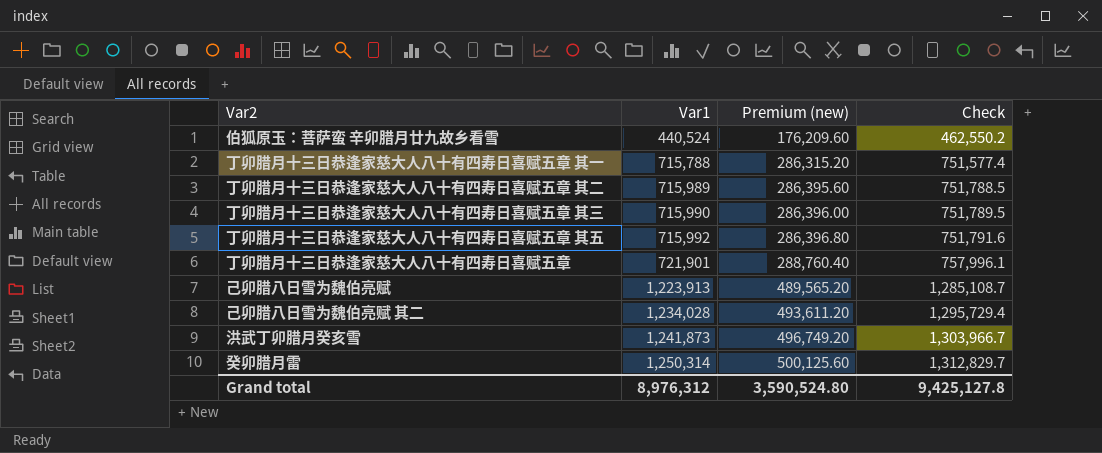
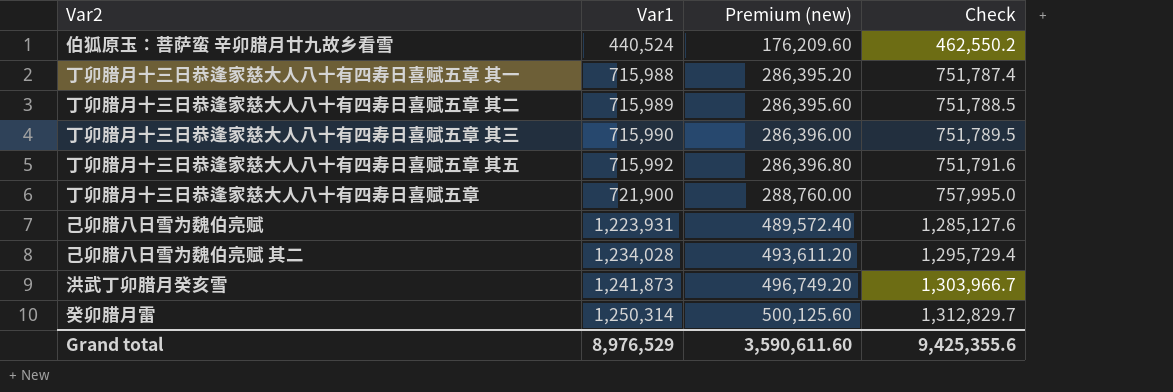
丁卯腊月十三日恭逢家慈大人八十有四寿日喜赋五章 其一 | Var1: 715,788 -> 715,988
丁卯腊月十三日恭逢家慈大人八十有四寿日喜赋五章 其一 | Premium (new): 286,315.20 -> 286,395.20
丁卯腊月十三日恭逢家慈大人八十有四寿日喜赋五章 其一 | Check: 751,577.4 -> 751,787.4
丁卯腊月十三日恭逢家慈大人八十有四寿日喜赋五章 | Var1: 721,901 -> 721,900
丁卯腊月十三日恭逢家慈大人八十有四寿日喜赋五章 | Premium (new): 288,760.40 -> 288,760.00
丁卯腊月十三日恭逢家慈大人八十有四寿日喜赋五章 | Check: 757,996.1 -> 757,995.0
己卯腊八日雪为魏伯亮赋 | Var1: 1,223,913 -> 1,223,931
己卯腊八日雪为魏伯亮赋 | Premium (new): 489,565.20 -> 489,572.40
己卯腊八日雪为魏伯亮赋 | Check: 1,285,108.7 -> 1,285,127.6
Grand total | Var1: 8,976,312 -> 8,976,529
Grand total | Premium (new): 3,590,524.80 -> 3,590,611.60
Grand total | Check: 9,425,127.8 -> 9,425,355.6

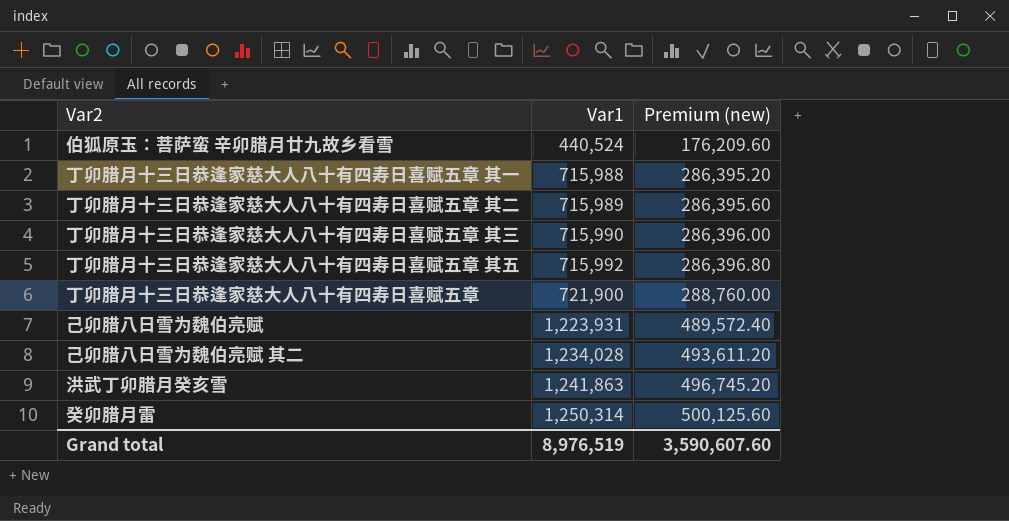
column Check | formula: [Var1] * 1.05 -> none
洪武丁卯腊月癸亥雪 | Var1: 1,241,873 -> 1,241,863
洪武丁卯腊月癸亥雪 | Premium (new): 496,749.20 -> 496,745.20
Grand total | Var1: 8,976,529 -> 8,976,519
Grand total | Premium (new): 3,590,611.60 -> 3,590,607.60

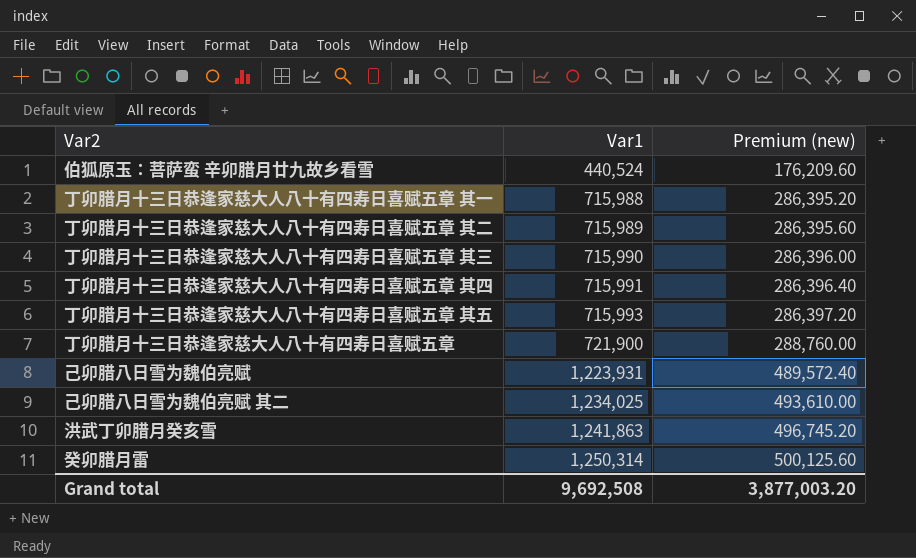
row 丁卯腊月十三日恭逢家慈大人八十有四寿日喜赋五章 其四: none -> 715,991 | 286,396.40
丁卯腊月十三日恭逢家慈大人八十有四寿日喜赋五章 其五 | Var1: 715,992 -> 715,993
丁卯腊月十三日恭逢家慈大人八十有四寿日喜赋五章 其五 | Premium (new): 286,396.80 -> 286,397.20
己卯腊八日雪为魏伯亮赋 其二 | Var1: 1,234,028 -> 1,234,025
己卯腊八日雪为魏伯亮赋 其二 | Premium (new): 493,611.20 -> 493,610.00
Grand total | Var1: 8,976,519 -> 9,692,508
Grand total | Premium (new): 3,590,607.60 -> 3,877,003.20

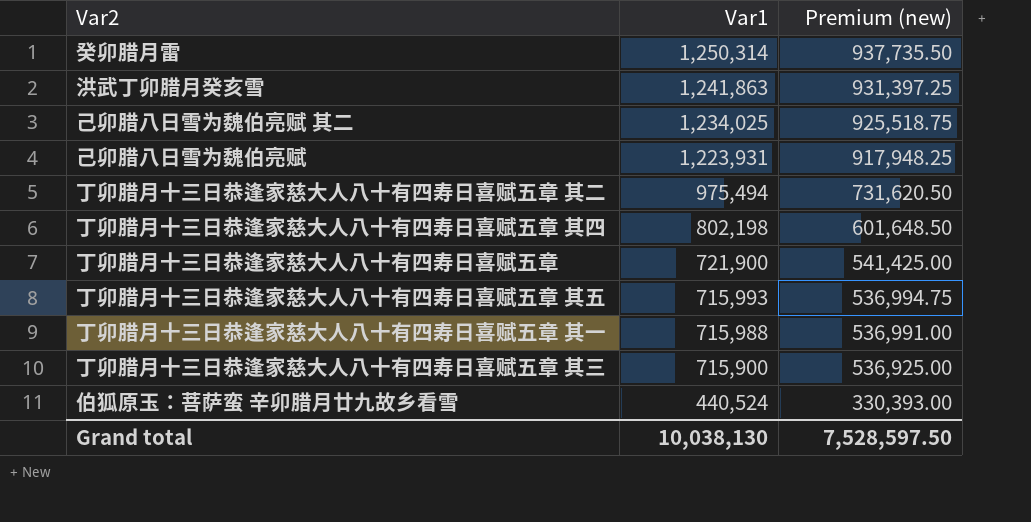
row order: Var1 ascending -> Var1 descending
column Premium (new) | formula: [Var1] * 0.4 -> [Var1] * 0.75
丁卯腊月十三日恭逢家慈大人八十有四寿日喜赋五章 其二 | Var1: 715,989 -> 975,494
丁卯腊月十三日恭逢家慈大人八十有四寿日喜赋五章 其四 | Var1: 715,991 -> 802,198
丁卯腊月十三日恭逢家慈大人八十有四寿日喜赋五章 其三 | Var1: 715,990 -> 715,900
Grand total | Var1: 9,692,508 -> 10,038,130
Grand total | Premium (new): 3,877,003.20 -> 7,528,597.50

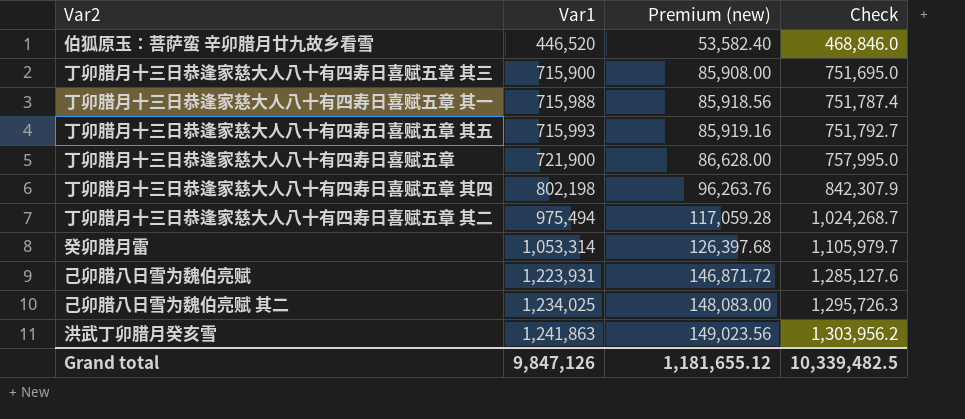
row order: Var1 descending -> Var1 ascending
column Premium (new) | formula: [Var1] * 0.75 -> [Var1] * 0.12
column Check | formula: none -> [Var1] * 1.05
伯狐原玉：菩萨蛮 辛卯腊月廿九故乡看雪 | Var1: 440,524 -> 446,520
癸卯腊月雷 | Var1: 1,250,314 -> 1,053,314
Grand total | Var1: 10,038,130 -> 9,847,126
Grand total | Premium (new): 7,528,597.50 -> 1,181,655.12

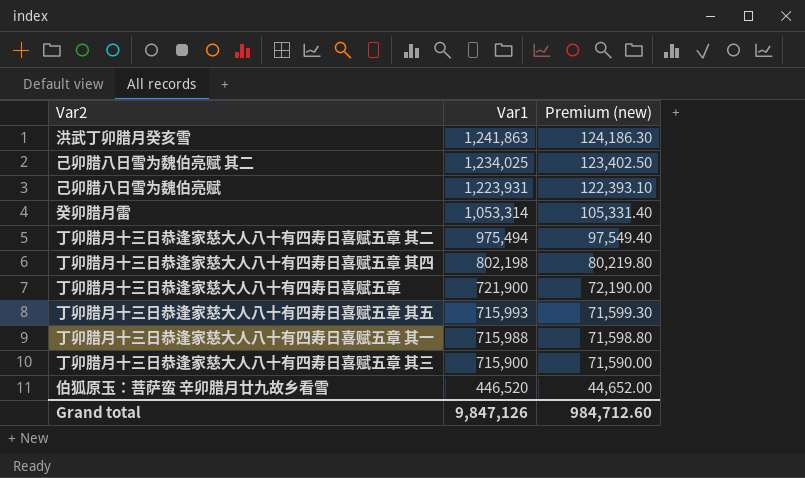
row order: Var1 ascending -> Var1 descending
column Check | formula: [Var1] * 1.05 -> none
column Premium (new) | formula: [Var1] * 0.12 -> [Var1] * 0.1
Grand total | Premium (new): 1,181,655.12 -> 984,712.60

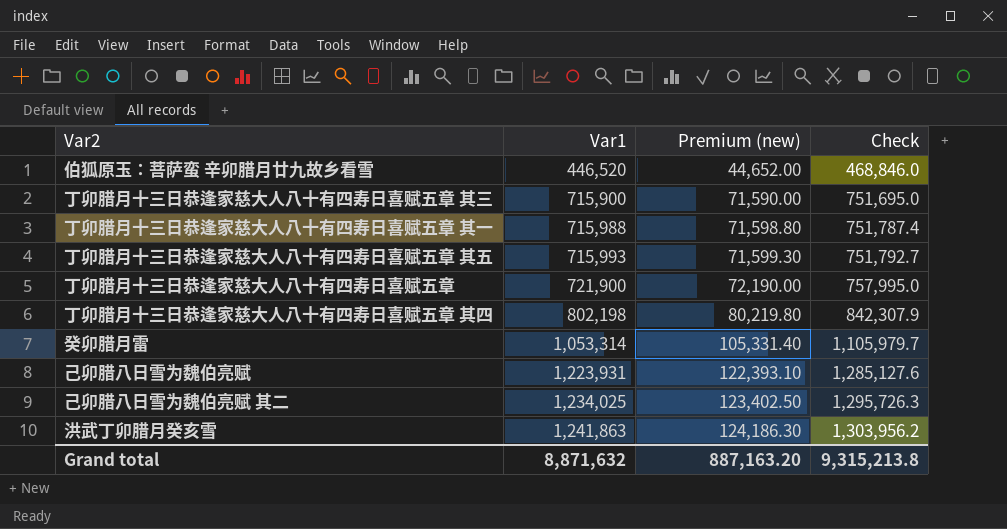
row order: Var1 descending -> Var1 ascending
column Check | formula: none -> [Var1] * 1.05
row 丁卯腊月十三日恭逢家慈大人八十有四寿日喜赋五章 其二: 975,494 | 97,549.40 -> none
Grand total | Var1: 9,847,126 -> 8,871,632
Grand total | Premium (new): 984,712.60 -> 887,163.20

